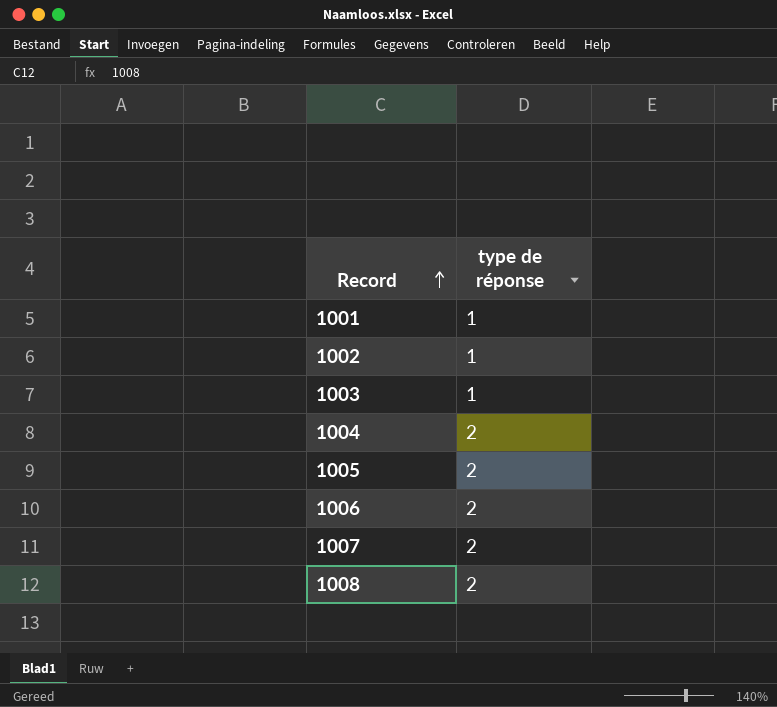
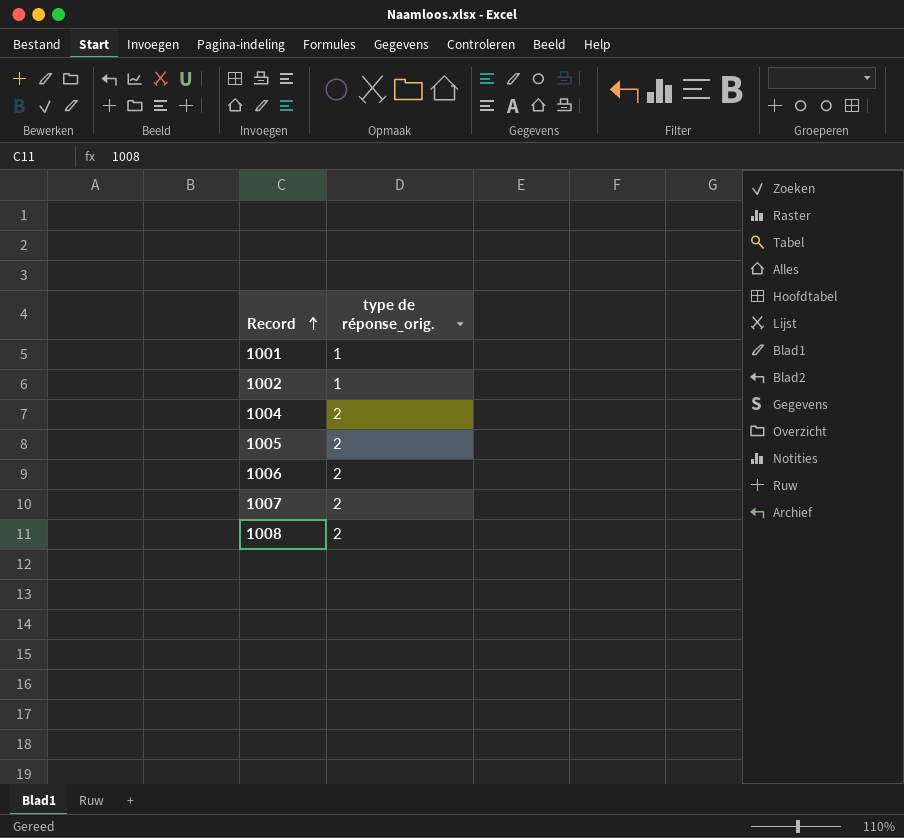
column name: type de réponse -> type de réponse_orig.
row 1003: 1 -> none

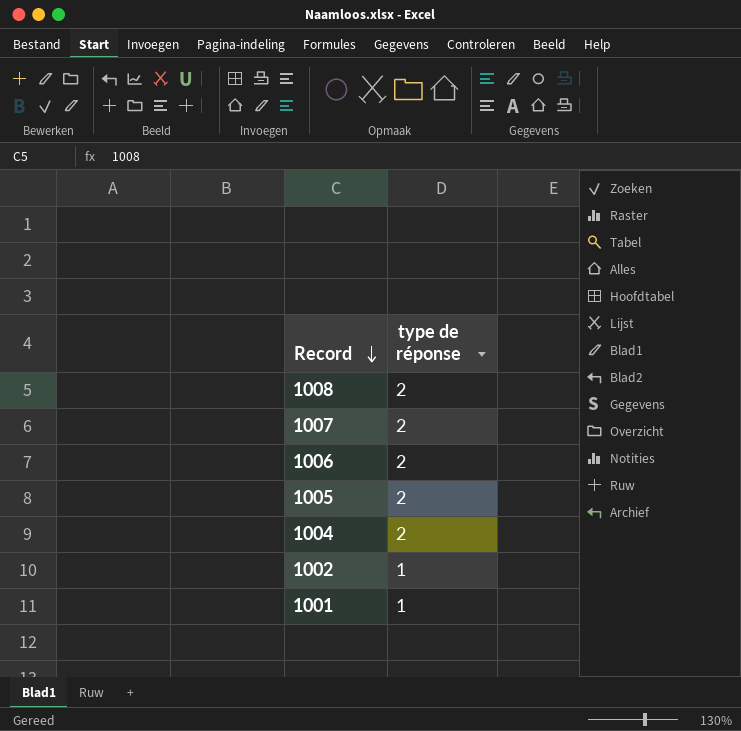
row order: Record ascending -> Record descending
column name: type de réponse_orig. -> type de réponse

